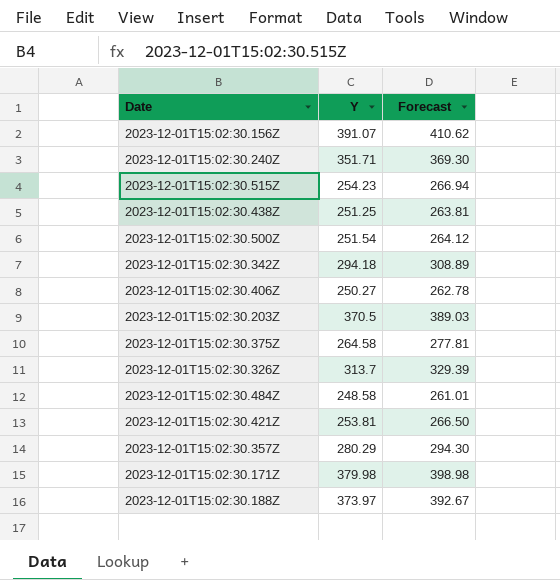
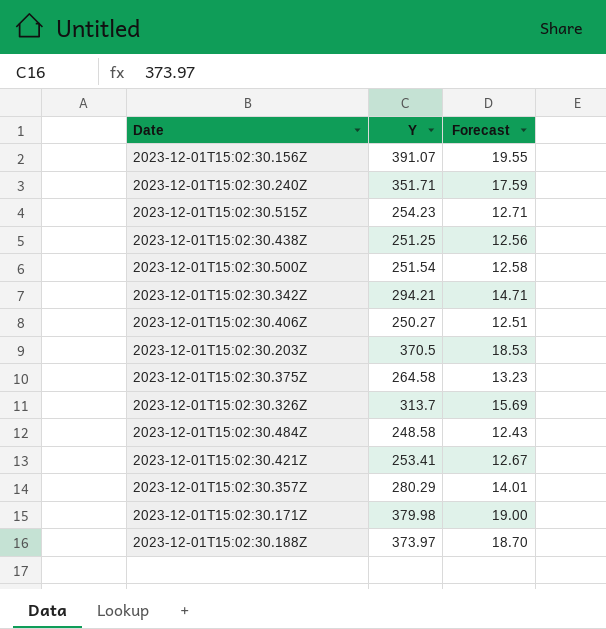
column Forecast | formula: [Y] * 1.05 -> [Y] * 0.05
2023-12-01T15:02:30.342Z | Y: 294.18 -> 294.21
2023-12-01T15:02:30.421Z | Y: 253.81 -> 253.41

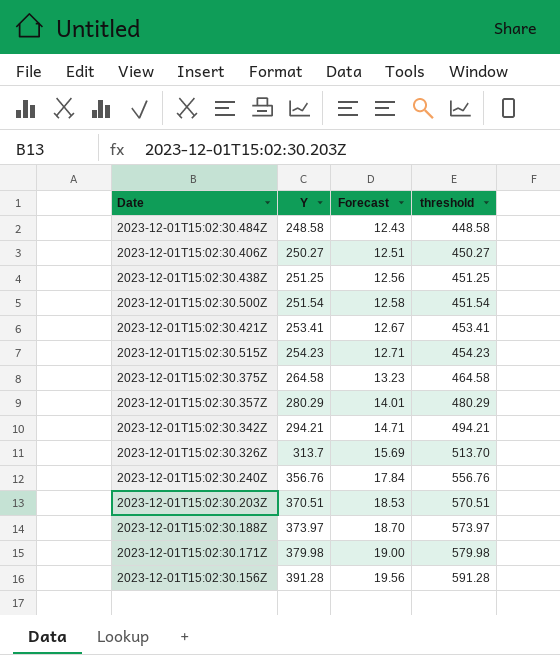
row order: none -> Y ascending
column threshold | formula: none -> [Y] + 200
2023-12-01T15:02:30.240Z | Y: 351.71 -> 356.76
2023-12-01T15:02:30.240Z | Forecast: 17.59 -> 17.84
2023-12-01T15:02:30.203Z | Y: 370.5 -> 370.51
2023-12-01T15:02:30.156Z | Y: 391.07 -> 391.28
2023-12-01T15:02:30.156Z | Forecast: 19.55 -> 19.56

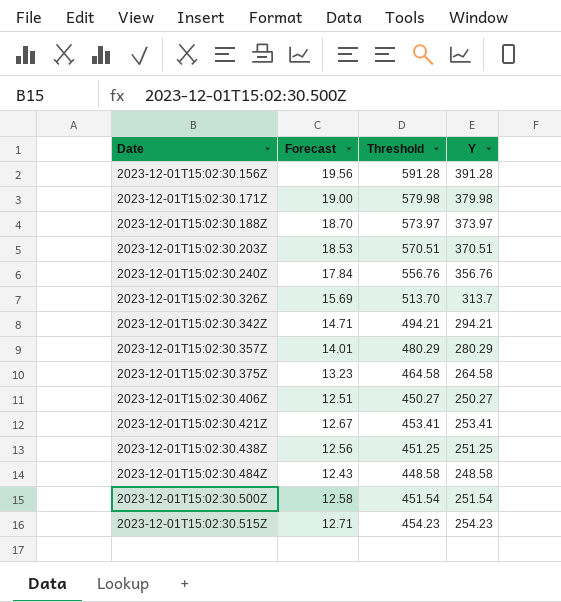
row order: Y ascending -> Date ascending
column name: threshold -> Threshold
column Y | position: 2 -> 4

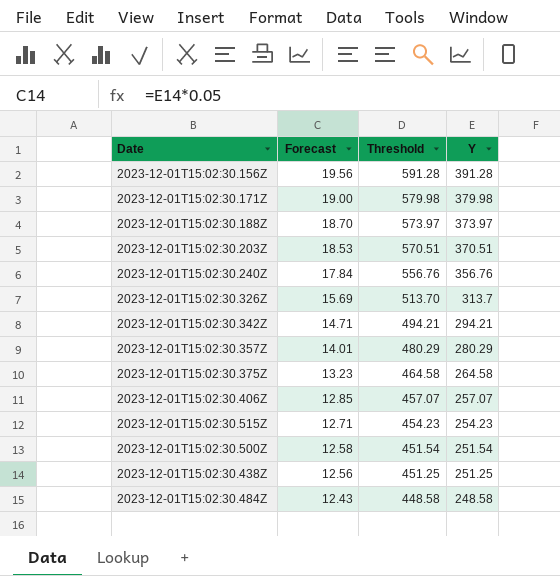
row order: Date ascending -> Forecast descending
row 2023-12-01T15:02:30.421Z: 12.67 | 453.41 | 253.41 -> none
2023-12-01T15:02:30.406Z | Forecast: 12.51 -> 12.85
2023-12-01T15:02:30.406Z | Threshold: 450.27 -> 457.07
2023-12-01T15:02:30.406Z | Y: 250.27 -> 257.07

